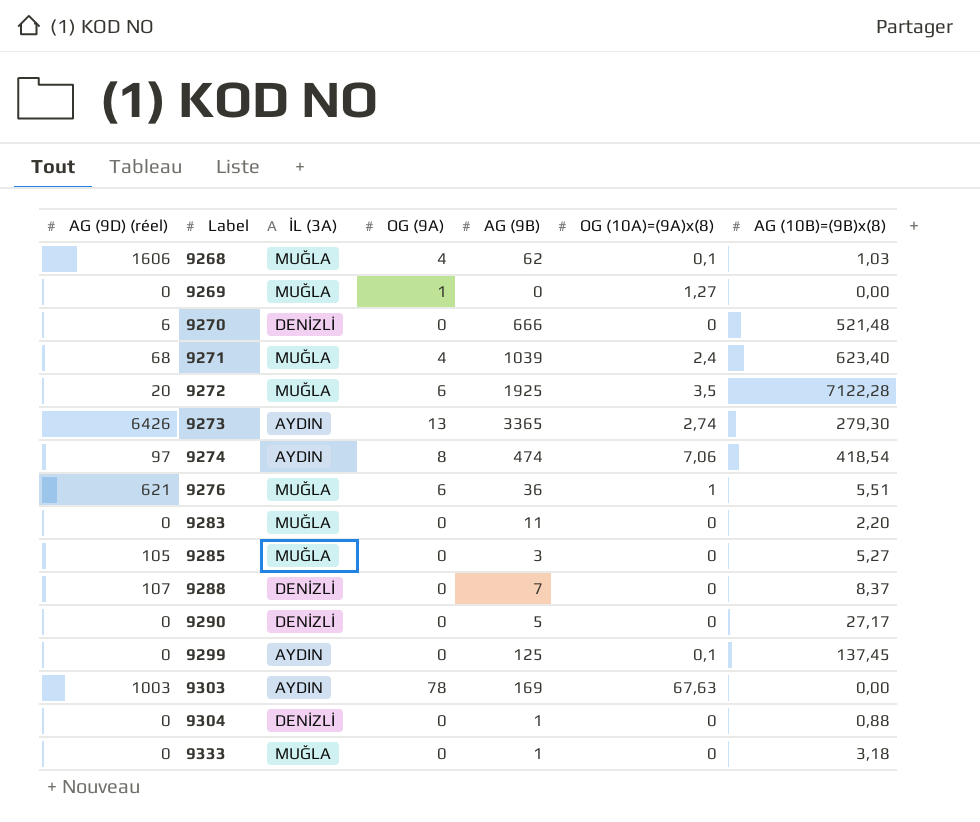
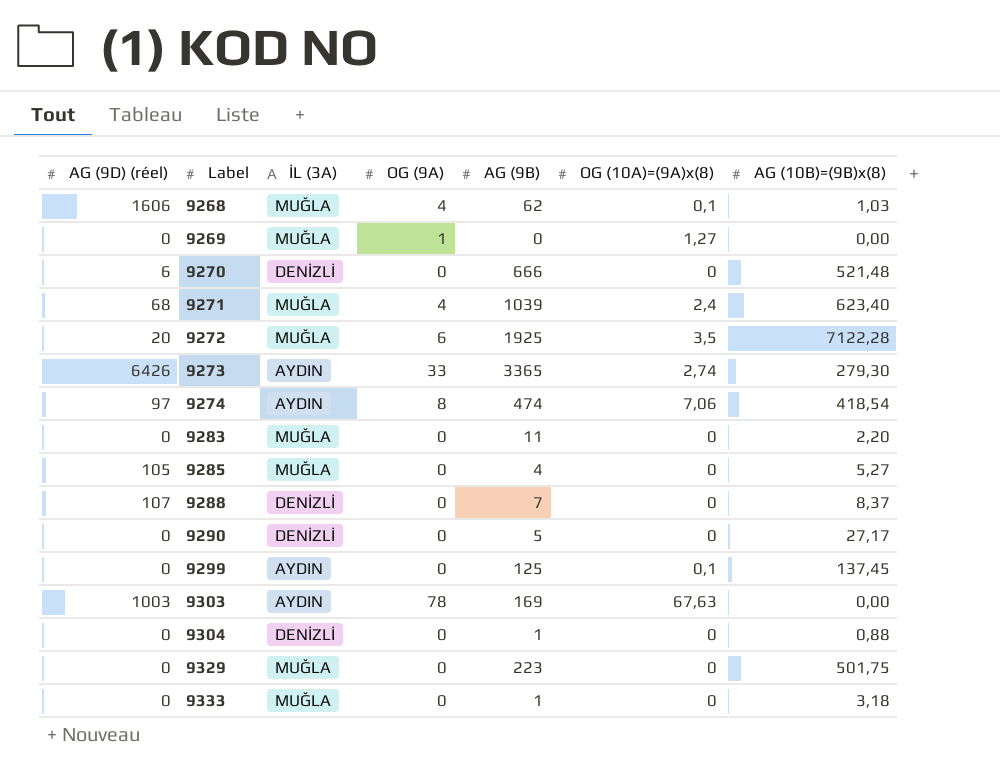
row 9276: 621 | MUĞLA | 6 | 36 | 1 | 5,51 -> none
9273 | OG (9A): 13 -> 33
9285 | AG (9B): 3 -> 4
row 9329: none -> 0 | MUĞLA | 0 | 223 | 0 | 501,75

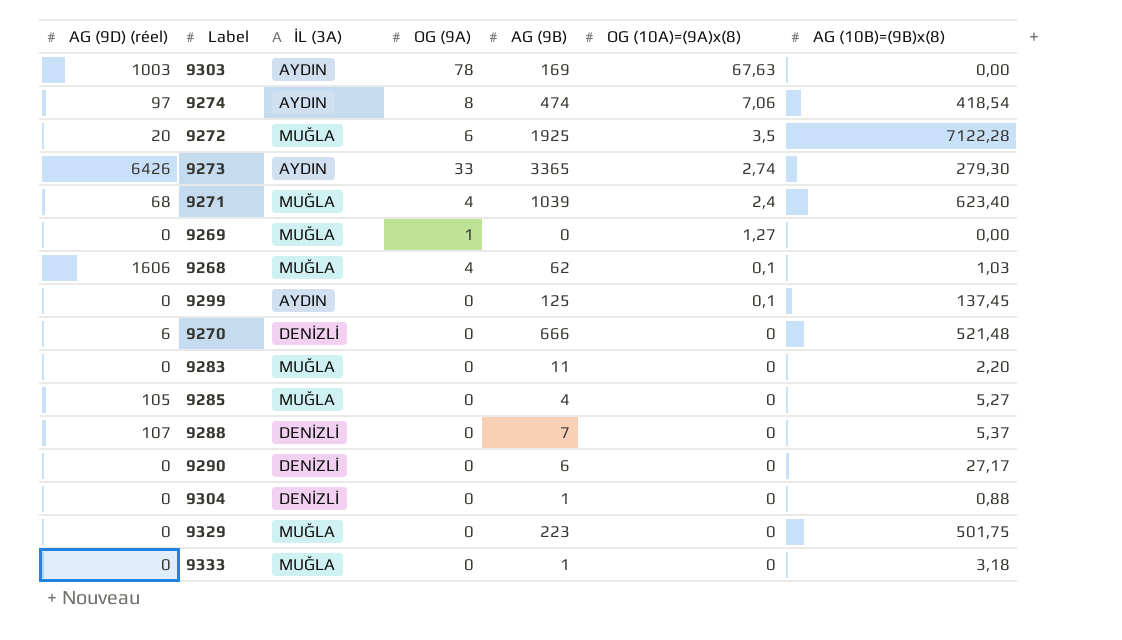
row order: Label ascending -> OG (10A)=(9A)x(8) descending
9288 | AG (10B)=(9B)x(8): 8,37 -> 5,37
9290 | AG (9B): 5 -> 6

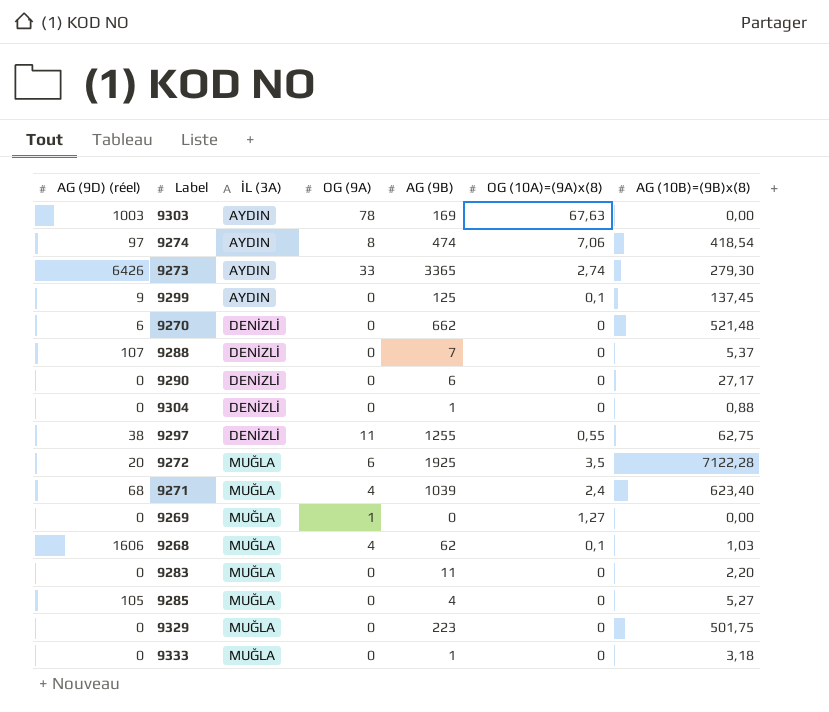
row order: OG (10A)=(9A)x(8) descending -> İL (3A) ascending
9299 | AG (9D) (réel): 0 -> 9
9270 | AG (9B): 666 -> 662
row 9297: none -> 38 | DENİZLİ | 11 | 1255 | 0,55 | 62,75

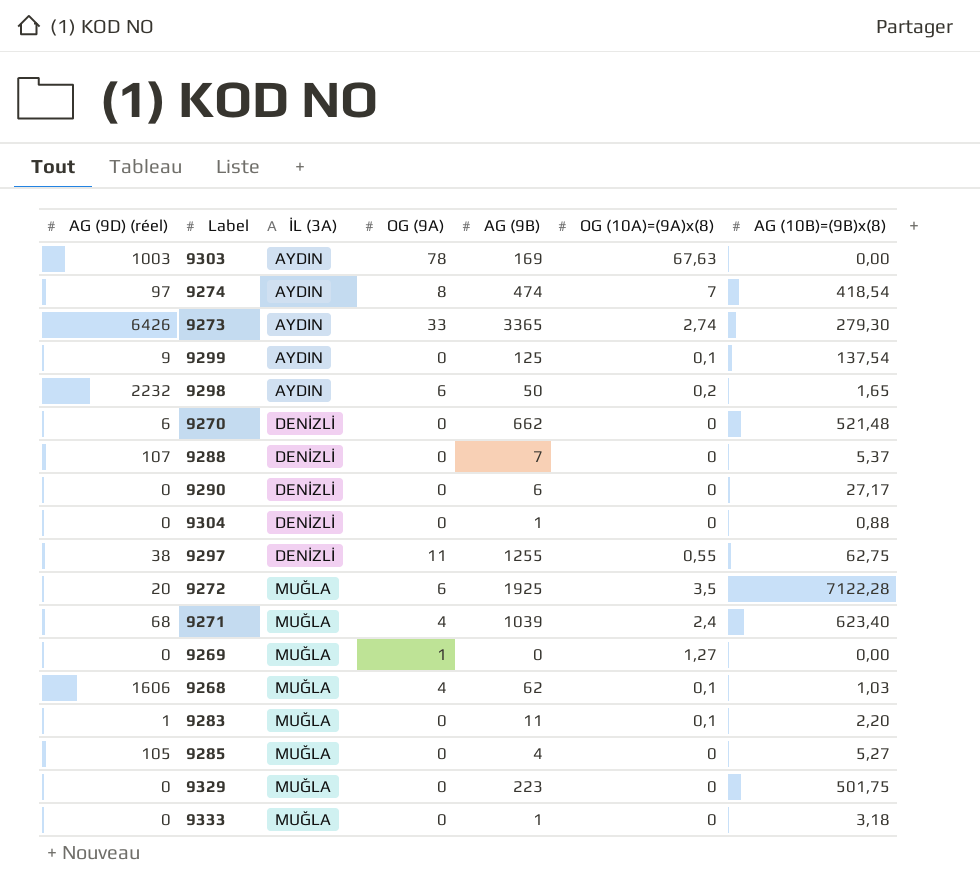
9274 | OG (10A)=(9A)x(8): 7,06 -> 7
9299 | AG (10B)=(9B)x(8): 137,45 -> 137,54
row 9298: none -> 2232 | AYDIN | 6 | 50 | 0,2 | 1,65
9283 | AG (9D) (réel): 0 -> 1
9283 | OG (10A)=(9A)x(8): 0 -> 0,1

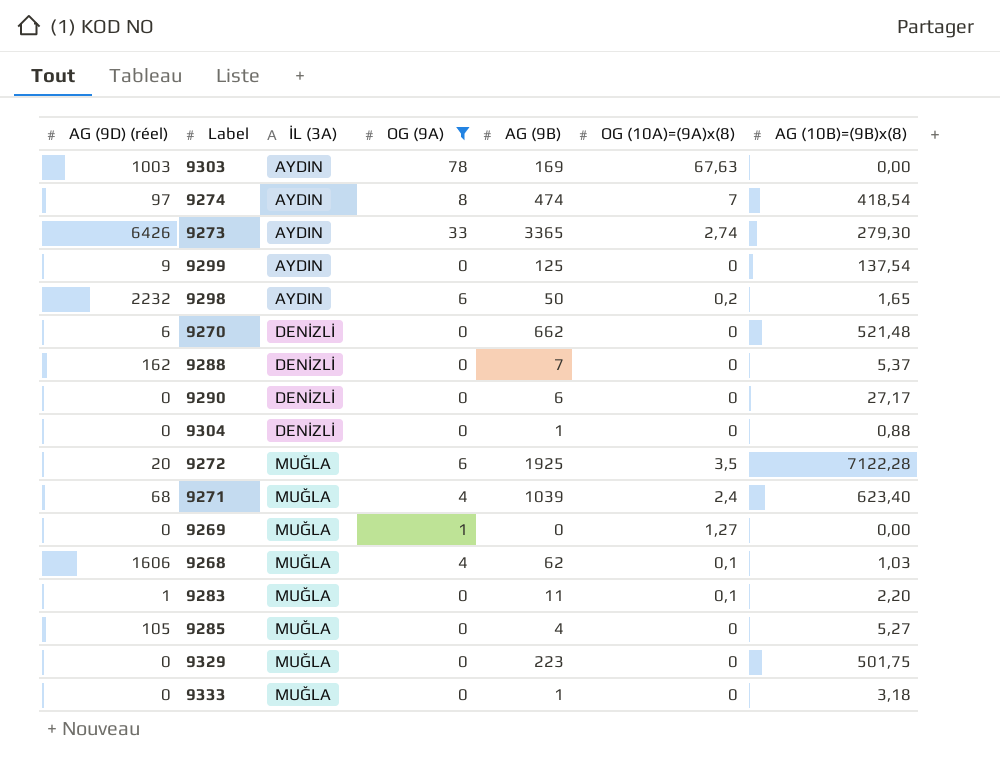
filter: none -> OG (9A) != 11
9299 | OG (10A)=(9A)x(8): 0,1 -> 0
9288 | AG (9D) (réel): 107 -> 162

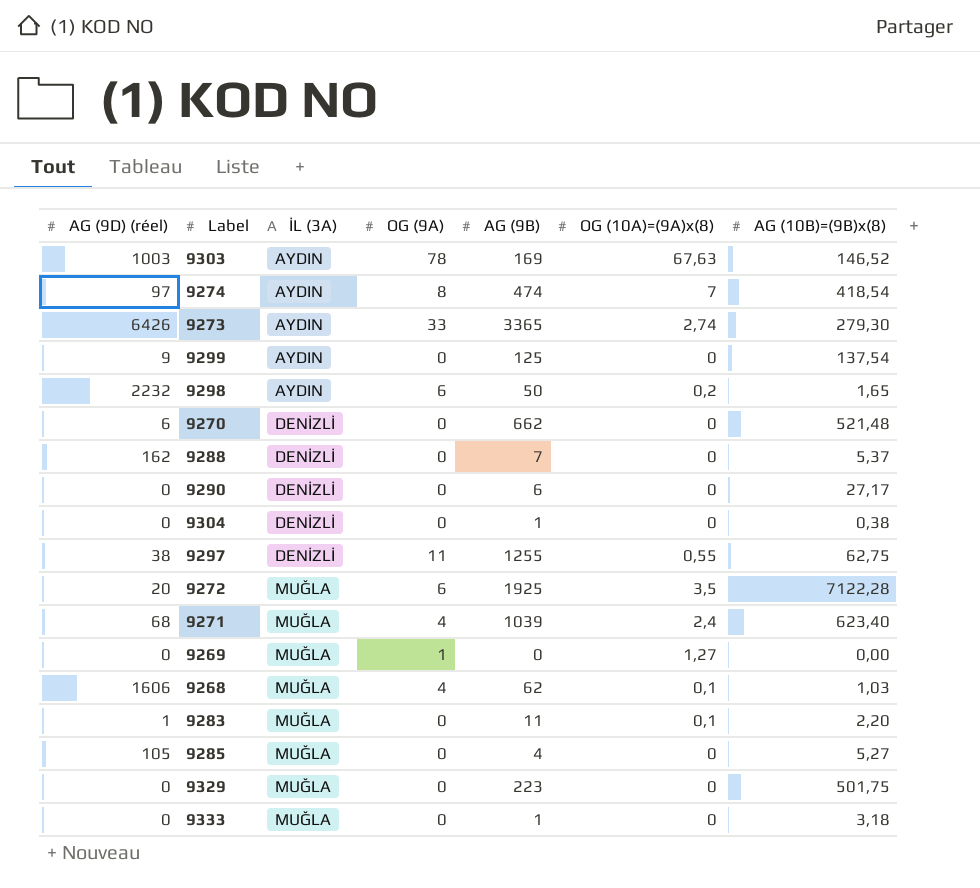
filter: OG (9A) != 11 -> none
9303 | AG (10B)=(9B)x(8): 0,00 -> 146,52
9304 | AG (10B)=(9B)x(8): 0,88 -> 0,38

